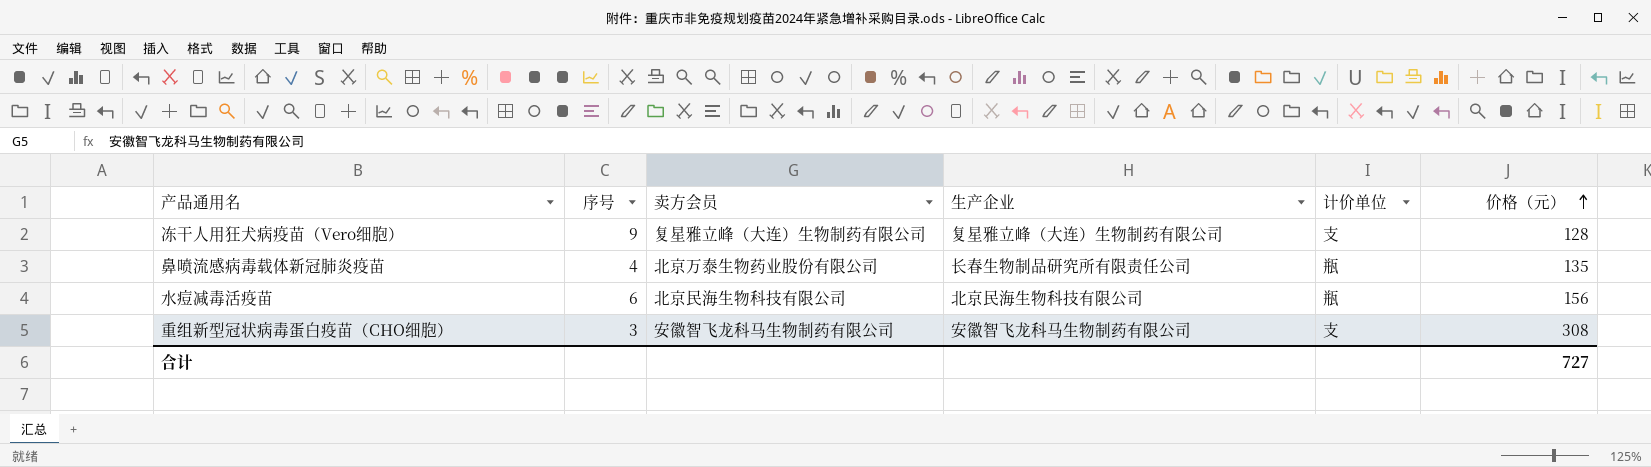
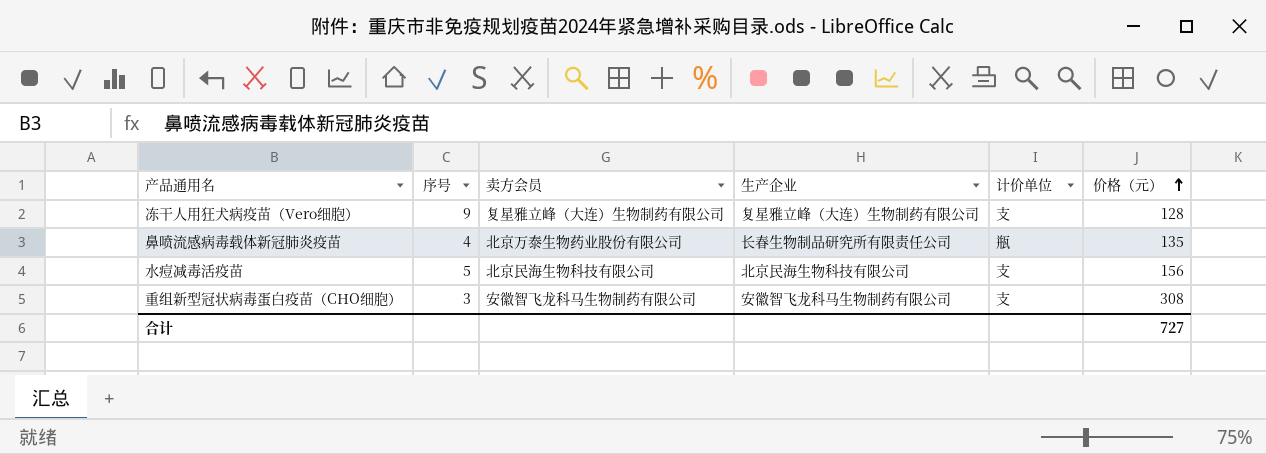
水痘减毒活疫苗 | 序号: 6 -> 5
水痘减毒活疫苗 | 计价单位: 瓶 -> 支

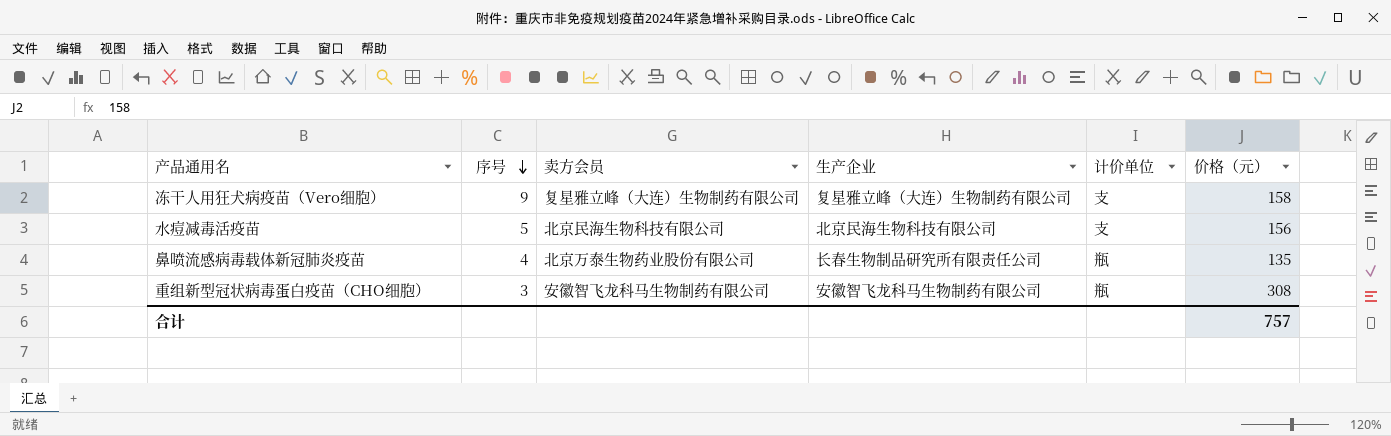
row order: 价格（元） ascending -> 序号 descending
冻干人用狂犬病疫苗（Vero细胞） | 价格（元）: 128 -> 158
重组新型冠状病毒蛋白疫苗（CHO细胞） | 计价单位: 支 -> 瓶
合计 | 价格（元）: 727 -> 757

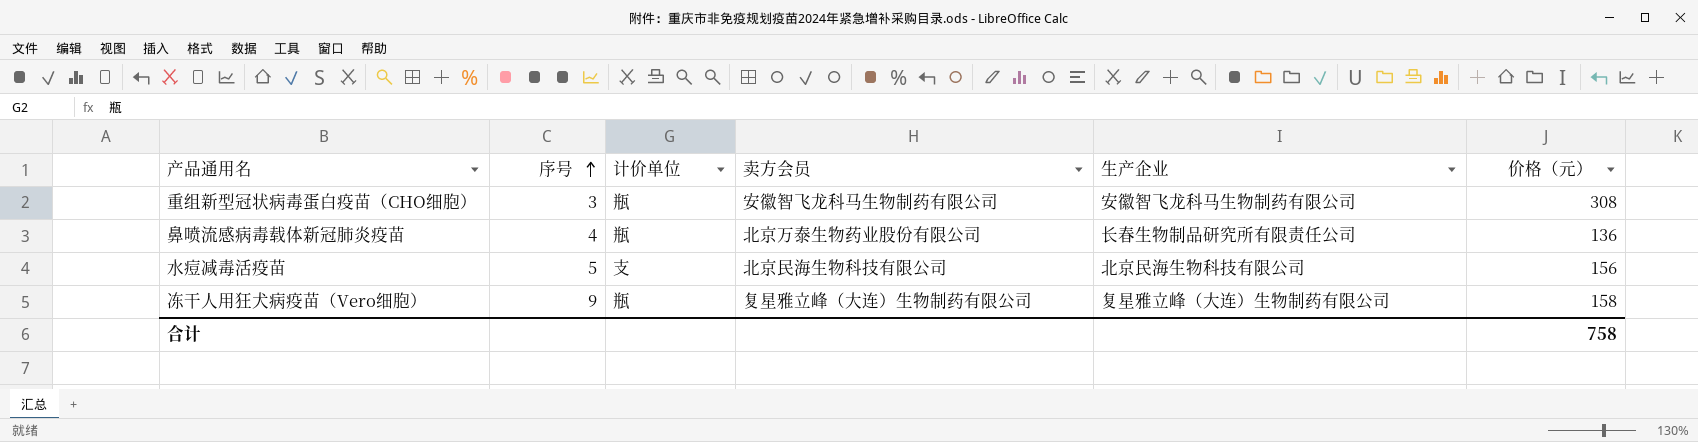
row order: 序号 descending -> 序号 ascending
column 计价单位 | position: 5 -> 3
鼻喷流感病毒载体新冠肺炎疫苗 | 价格（元）: 135 -> 136
冻干人用狂犬病疫苗（Vero细胞） | 计价单位: 支 -> 瓶
合计 | 价格（元）: 757 -> 758

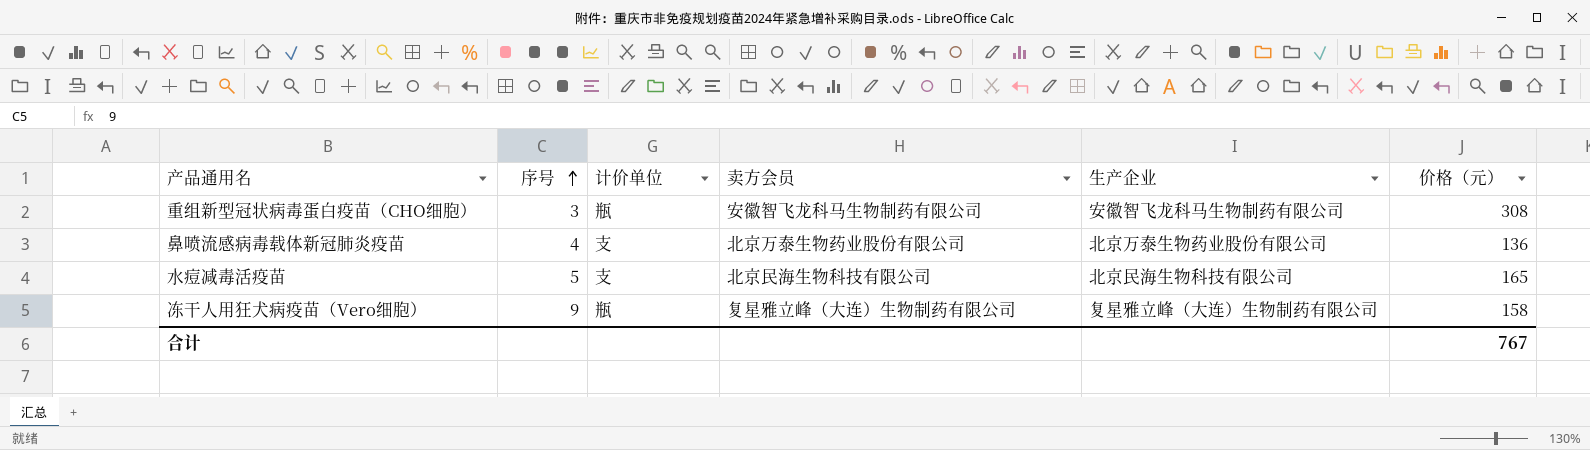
鼻喷流感病毒载体新冠肺炎疫苗 | 计价单位: 瓶 -> 支
鼻喷流感病毒载体新冠肺炎疫苗 | 生产企业: 长春生物制品研究所有限责任公司 -> 北京万泰生物药业股份有限公司
水痘减毒活疫苗 | 价格（元）: 156 -> 165
合计 | 价格（元）: 758 -> 767

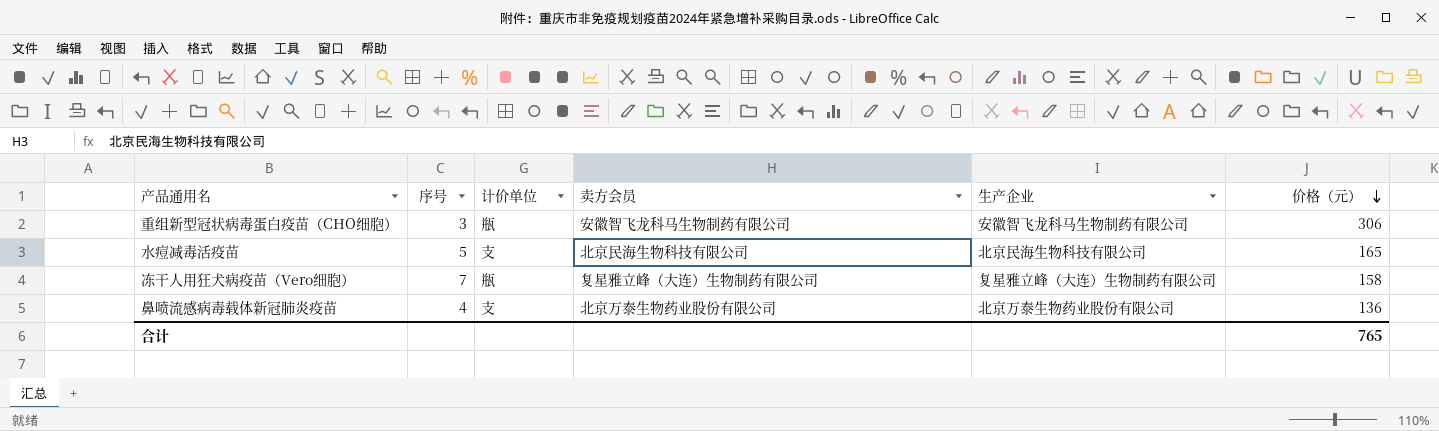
row order: 序号 ascending -> 价格（元） descending
重组新型冠状病毒蛋白疫苗（CHO细胞） | 价格（元）: 308 -> 306
冻干人用狂犬病疫苗（Vero细胞） | 序号: 9 -> 7
合计 | 价格（元）: 767 -> 765

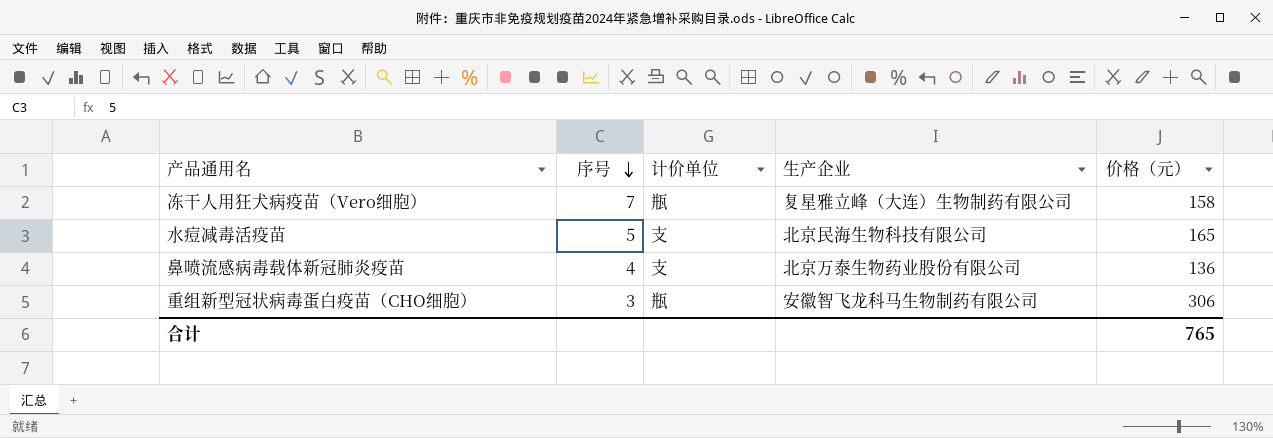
row order: 价格（元） descending -> 序号 descending
column 卖方会员 | position: 4 -> none

